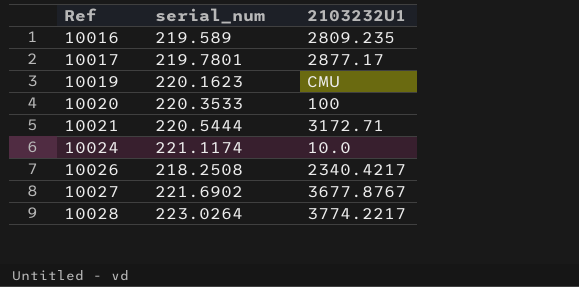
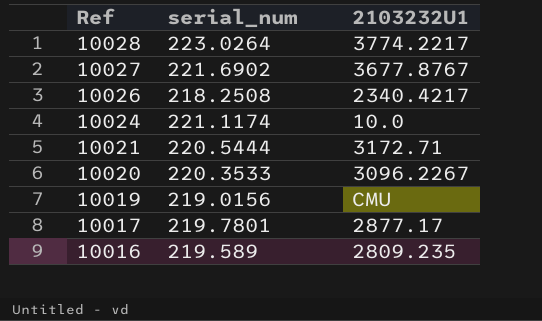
row order: Ref ascending -> Ref descending
10020 | 2103232U1: 100 -> 3096.2267
10019 | serial_num: 220.1623 -> 219.0156

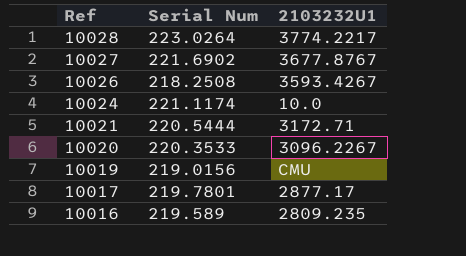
column name: serial_num -> Serial Num
10026 | 2103232U1: 2340.4217 -> 3593.4267

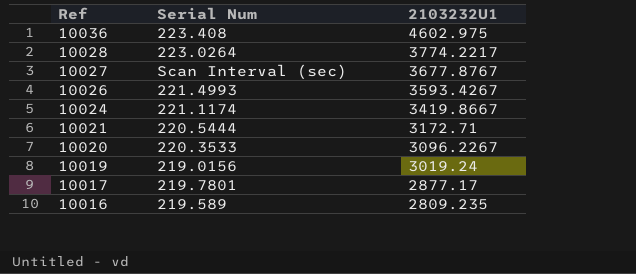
row 10036: none -> 223.408 | 4602.975
10027 | Serial Num: 221.6902 -> Scan Interval (sec)
10026 | Serial Num: 218.2508 -> 221.4993
10024 | 2103232U1: 10.0 -> 3419.8667
10019 | 2103232U1: CMU -> 3019.24

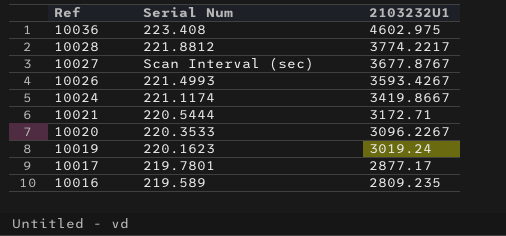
10028 | Serial Num: 223.0264 -> 221.8812
10019 | Serial Num: 219.0156 -> 220.1623

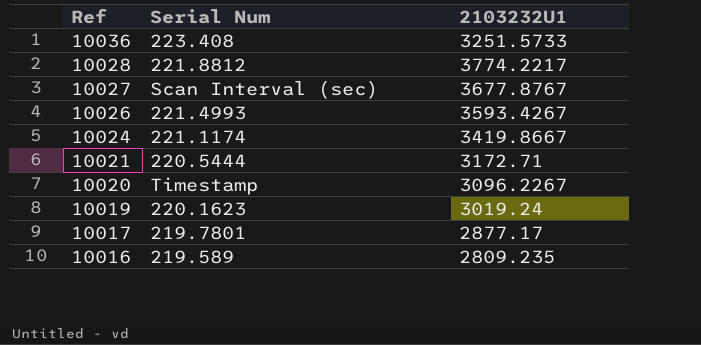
10036 | 2103232U1: 4602.975 -> 3251.5733
10020 | Serial Num: 220.3533 -> Timestamp

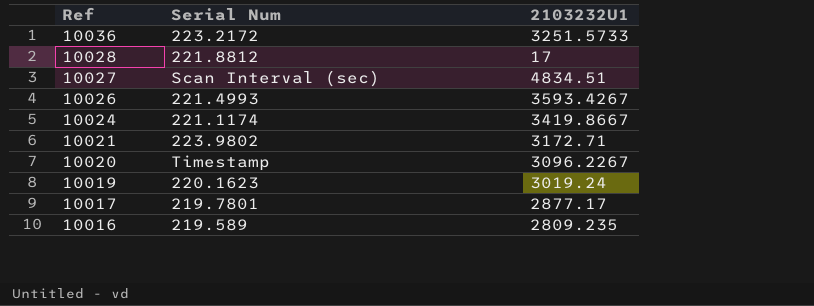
10036 | Serial Num: 223.408 -> 223.2172
10028 | 2103232U1: 3774.2217 -> 17
10027 | 2103232U1: 3677.8767 -> 4834.51
10021 | Serial Num: 220.5444 -> 223.9802

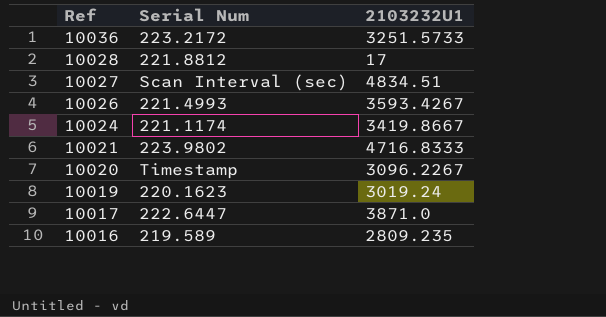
10021 | 2103232U1: 3172.71 -> 4716.8333
10017 | Serial Num: 219.7801 -> 222.6447
10017 | 2103232U1: 2877.17 -> 3871.0

